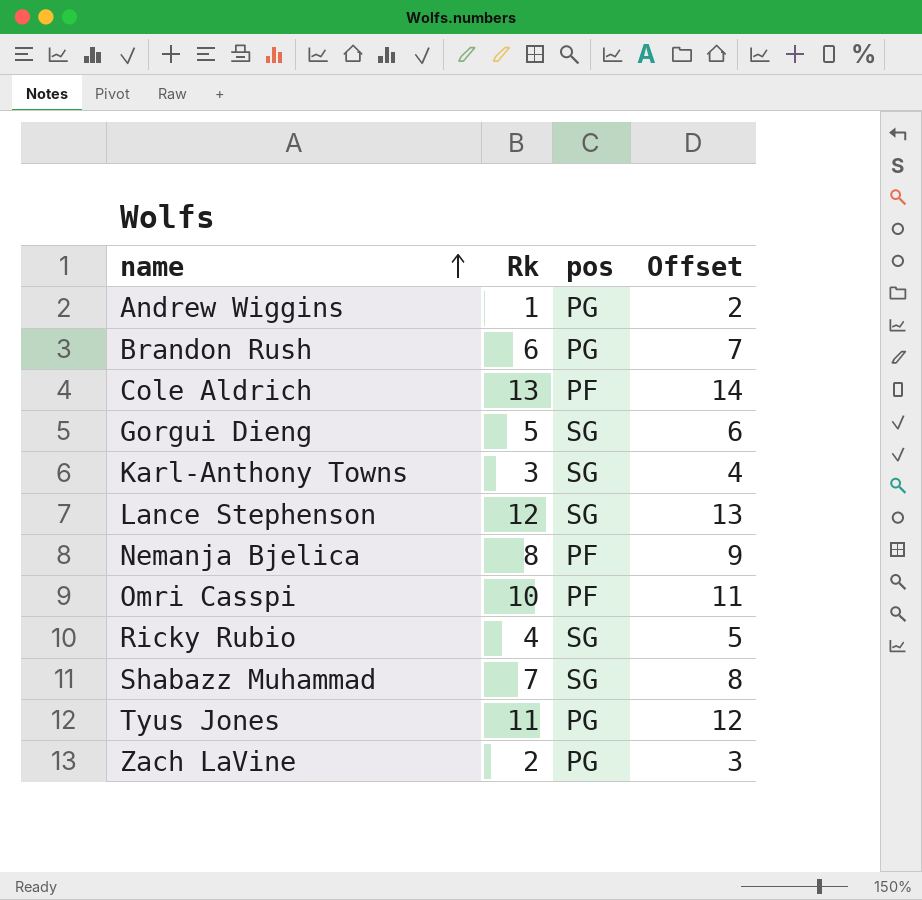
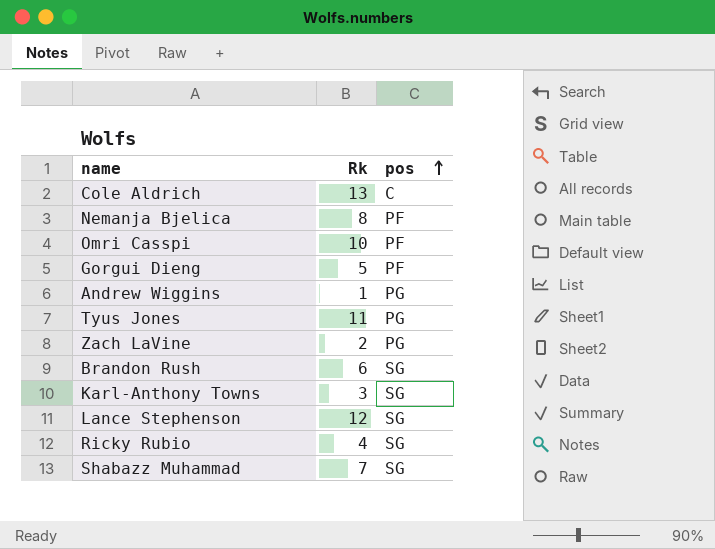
row order: name ascending -> pos ascending
column Offset | formula: [Rk] + 1 -> none
Cole Aldrich | pos: PF -> C
Gorgui Dieng | pos: SG -> PF
Brandon Rush | pos: PG -> SG

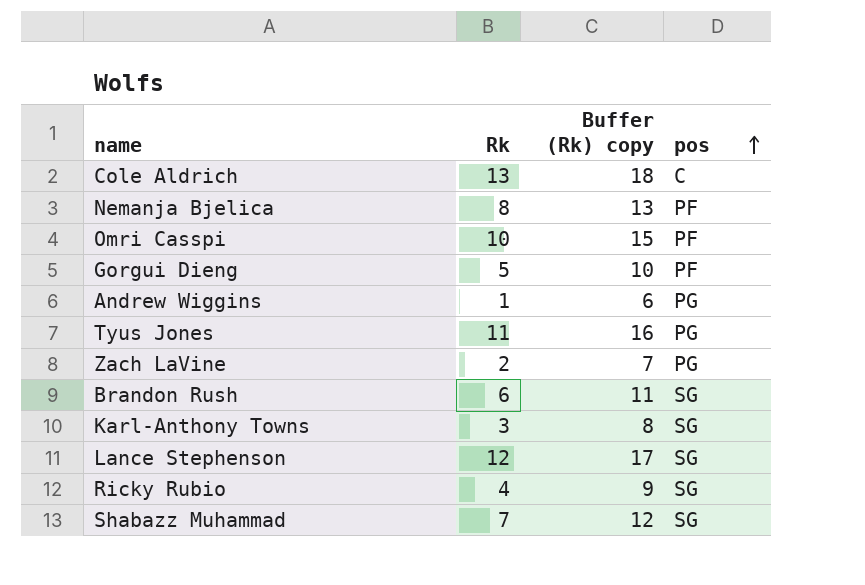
column Buffer (Rk) copy | formula: none -> [Rk] + 5

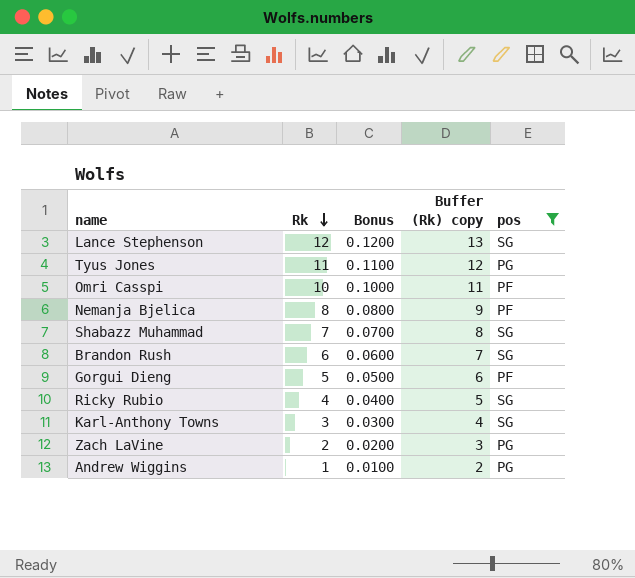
filter: none -> pos != C
row order: pos ascending -> Rk descending
column Bonus | formula: none -> [Rk] * 0.01
column Buffer (Rk) copy | formula: [Rk] + 5 -> [Rk] + 1

